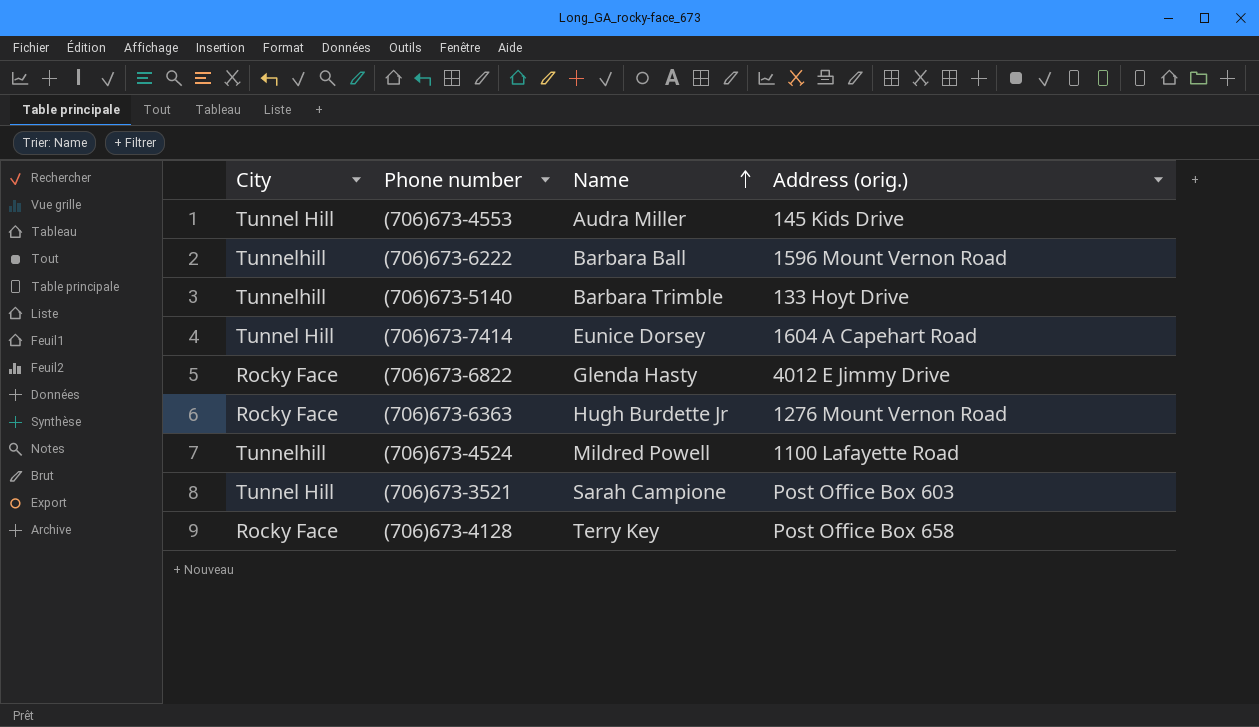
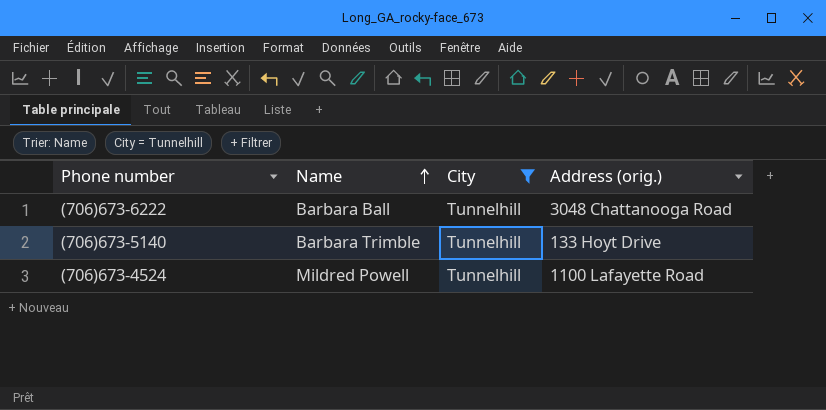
filter: none -> City = Tunnelhill
column City | position: 1 -> 3
(706)673-6222 | Address (orig.): 1596 Mount Vernon Road -> 3048 Chattanooga Road

